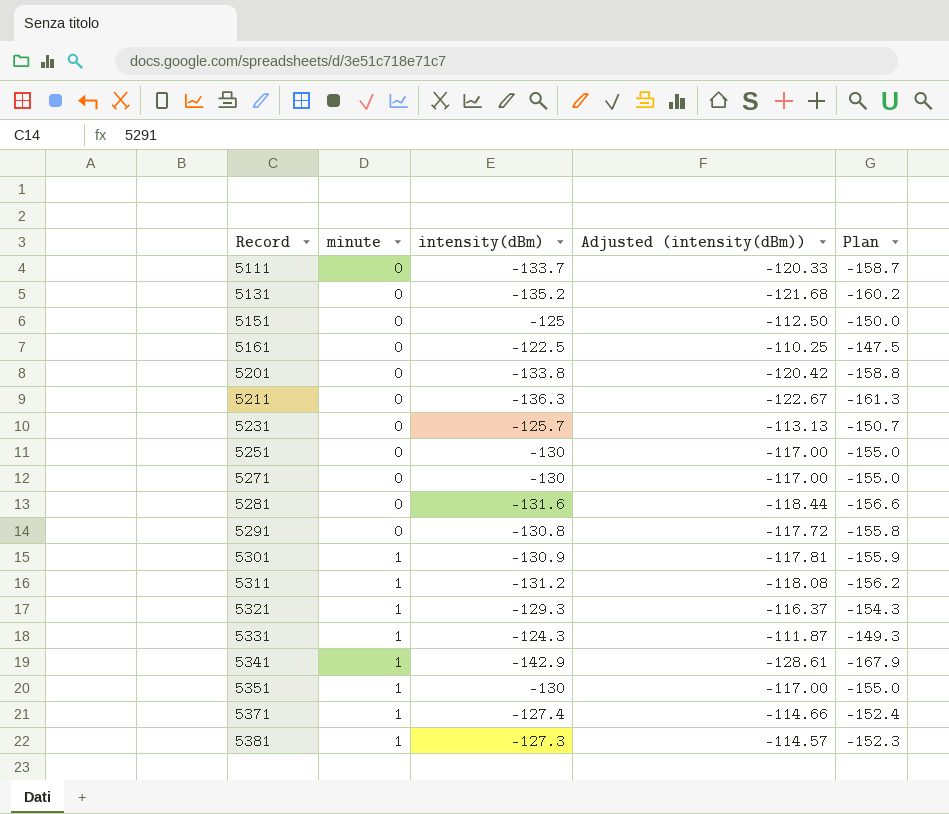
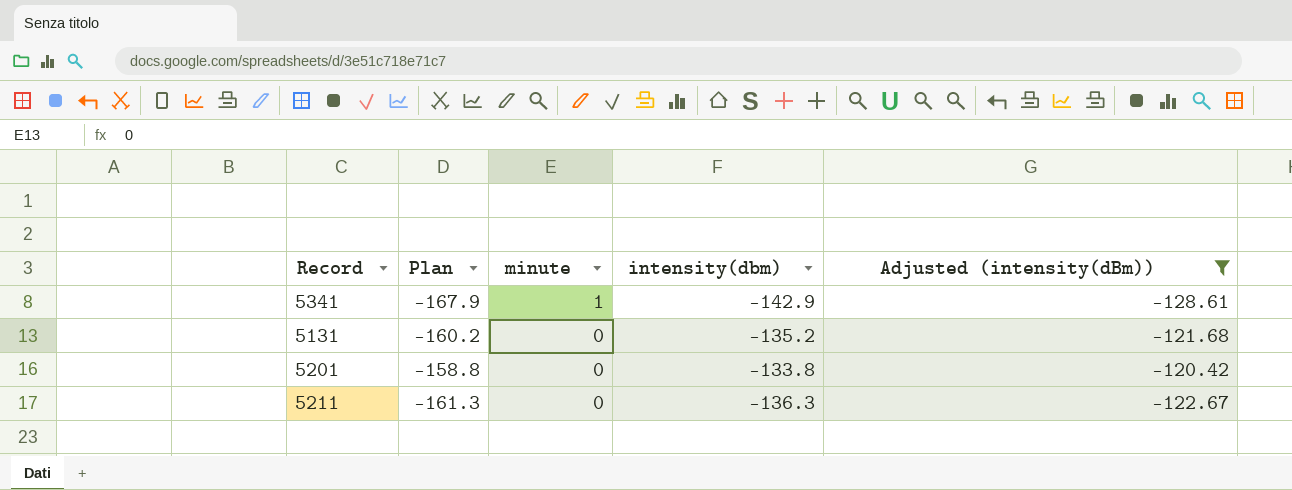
filter: none -> Adjusted (intensity(dBm)) <= -120.42
row order: Record ascending -> minute descending
column Plan | position: 5 -> 2
column name: intensity(dBm) -> intensity(dbm)

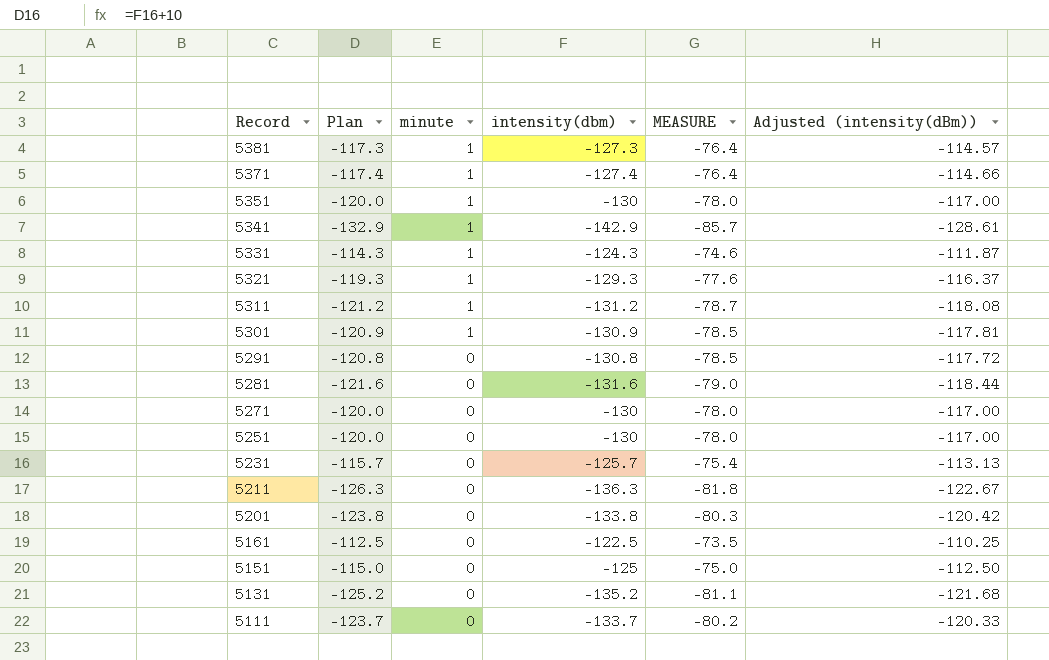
filter: Adjusted (intensity(dBm)) <= -120.42 -> none
row order: minute descending -> Record descending
column Plan | formula: [intensity(dbm)] - 25 -> [intensity(dbm)] + 10
column MEASURE | formula: none -> [intensity(dbm)] * 0.6

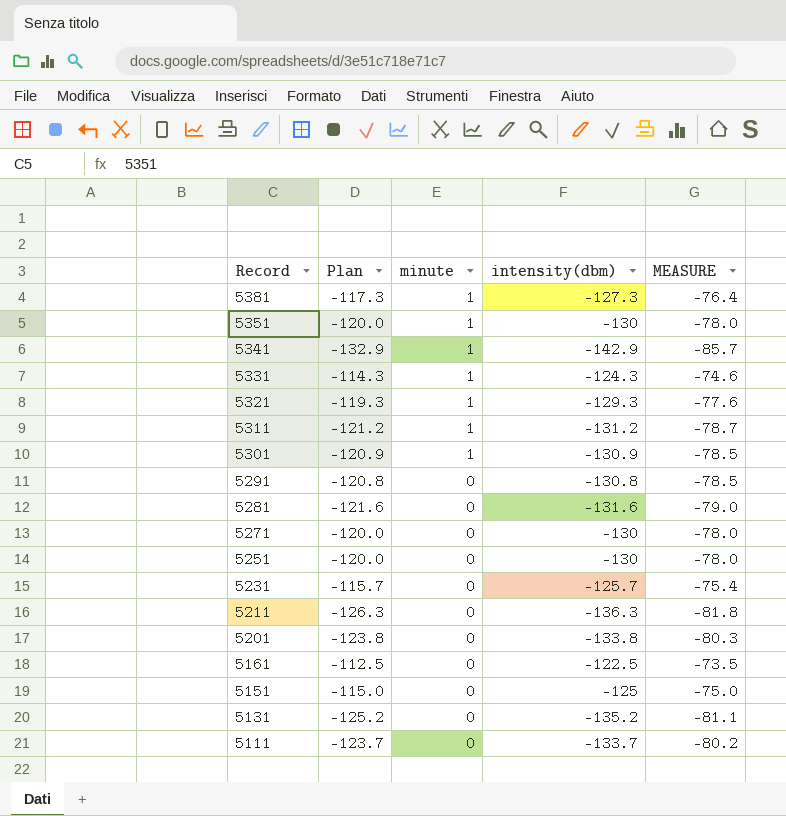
column Adjusted (intensity(dBm)) | formula: [intensity(dbm)] * 0.9 -> none
row 5371: -117.4 | 1 | -127.4 | -76.4 | -114.66 -> none

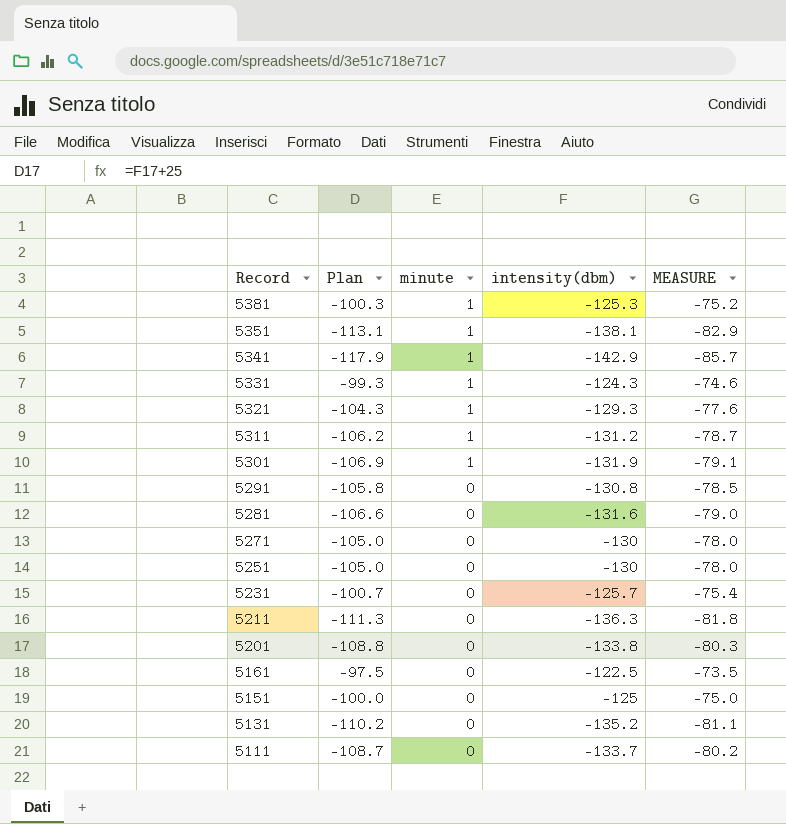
column Plan | formula: [intensity(dbm)] + 10 -> [intensity(dbm)] + 25
5381 | intensity(dbm): -127.3 -> -125.3
5381 | MEASURE: -76.4 -> -75.2
5351 | intensity(dbm): -130 -> -138.1
5351 | MEASURE: -78.0 -> -82.9
5301 | intensity(dbm): -130.9 -> -131.9
5301 | MEASURE: -78.5 -> -79.1

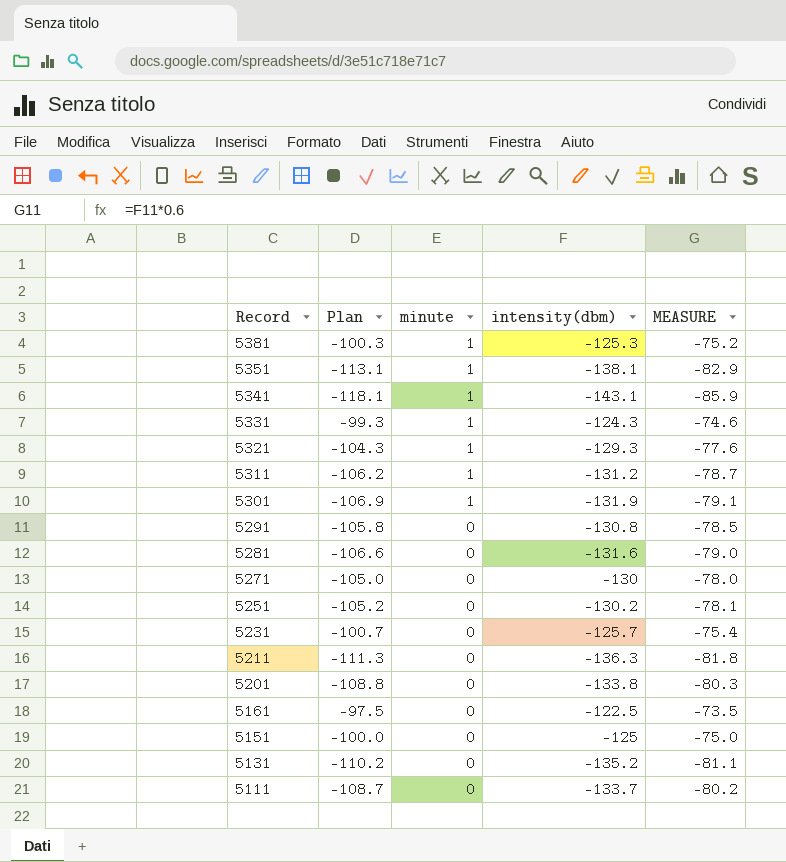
5341 | Plan: -117.9 -> -118.1
5341 | intensity(dbm): -142.9 -> -143.1
5341 | MEASURE: -85.7 -> -85.9
5251 | Plan: -105.0 -> -105.2
5251 | intensity(dbm): -130 -> -130.2
5251 | MEASURE: -78.0 -> -78.1

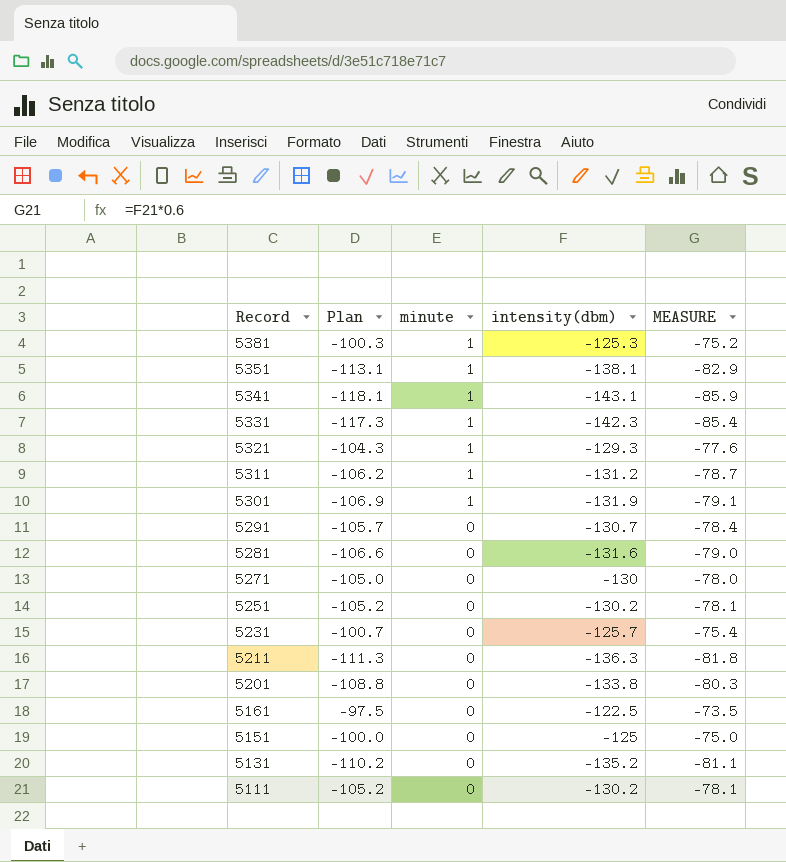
5331 | Plan: -99.3 -> -117.3
5331 | intensity(dbm): -124.3 -> -142.3
5331 | MEASURE: -74.6 -> -85.4
5291 | Plan: -105.8 -> -105.7
5291 | intensity(dbm): -130.8 -> -130.7
5291 | MEASURE: -78.5 -> -78.4
5111 | Plan: -108.7 -> -105.2
5111 | intensity(dbm): -133.7 -> -130.2
5111 | MEASURE: -80.2 -> -78.1

